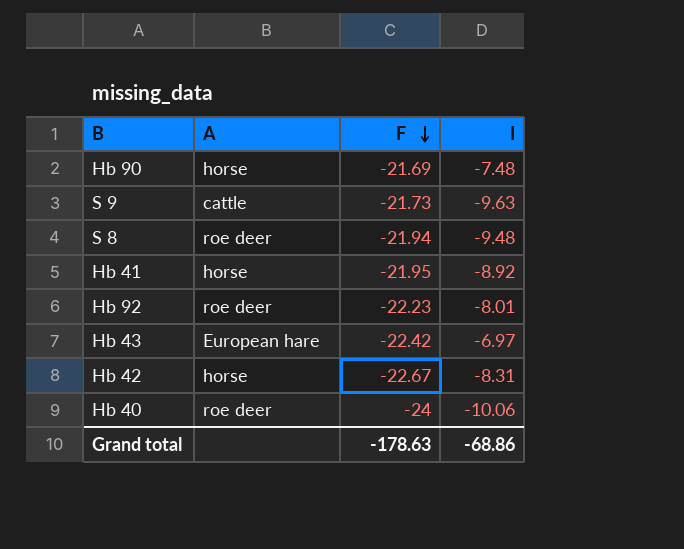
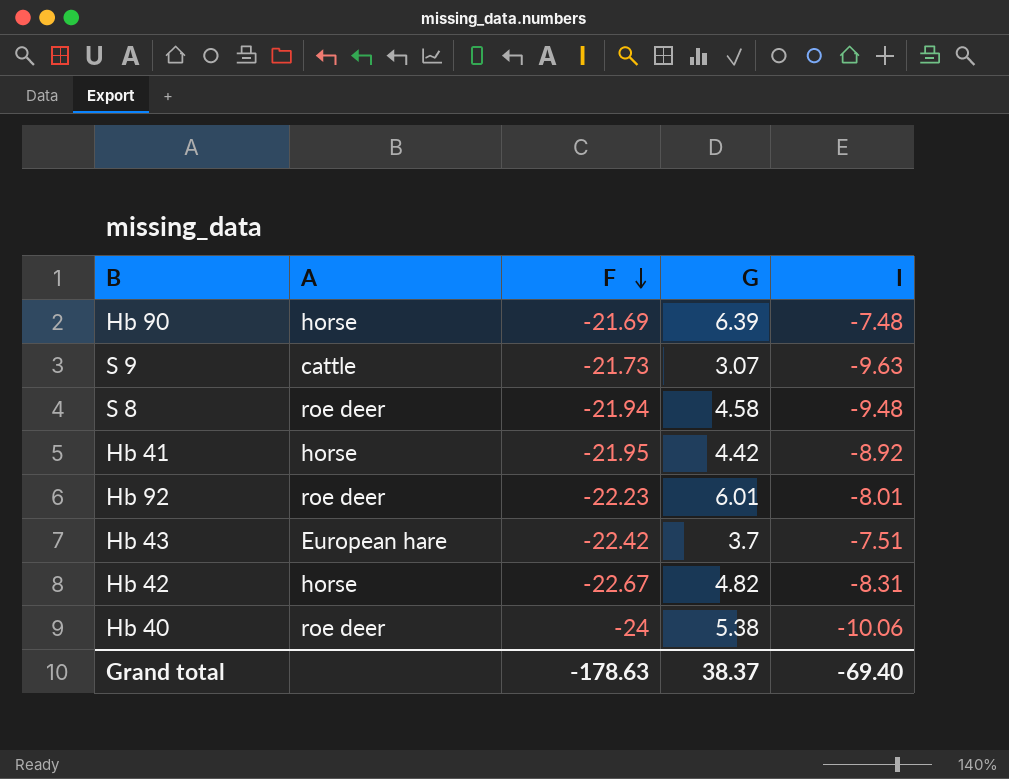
column G | position: none -> 4
Hb 43 | I: -6.97 -> -7.51
Grand total | I: -68.86 -> -69.40

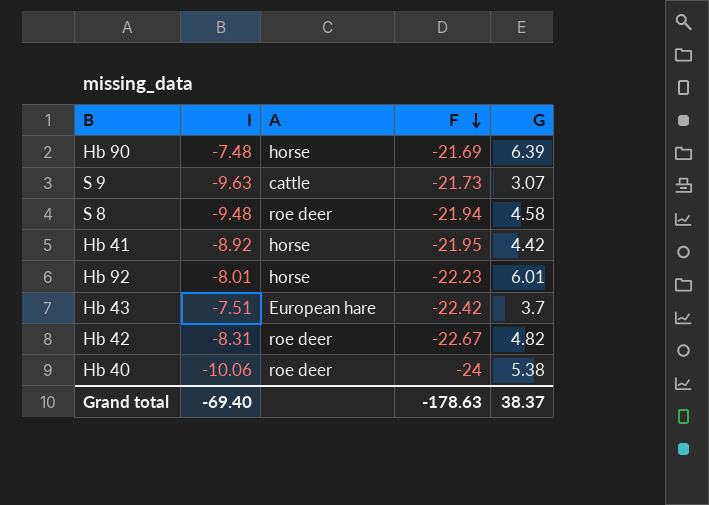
column I | position: 5 -> 2
Hb 92 | A: roe deer -> horse
Hb 42 | A: horse -> roe deer

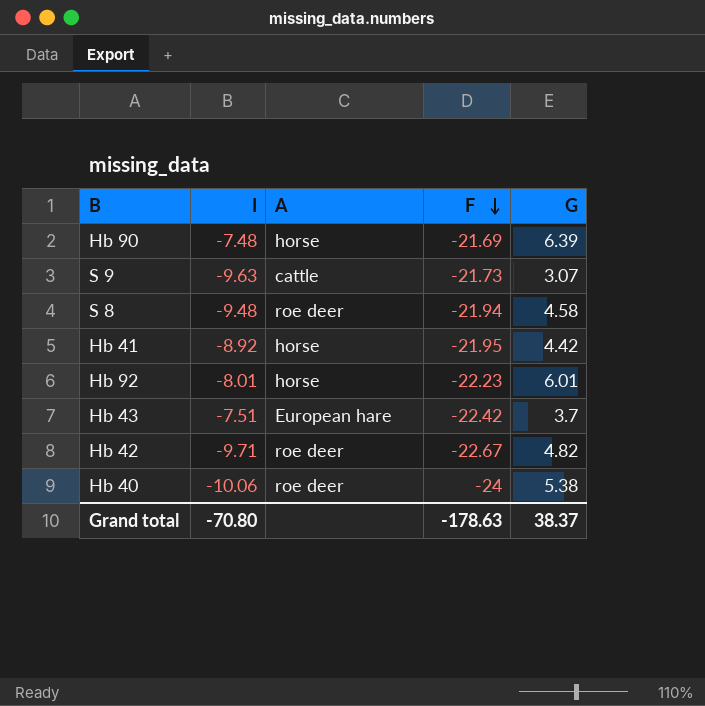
Hb 42 | I: -8.31 -> -9.71
Grand total | I: -69.40 -> -70.80

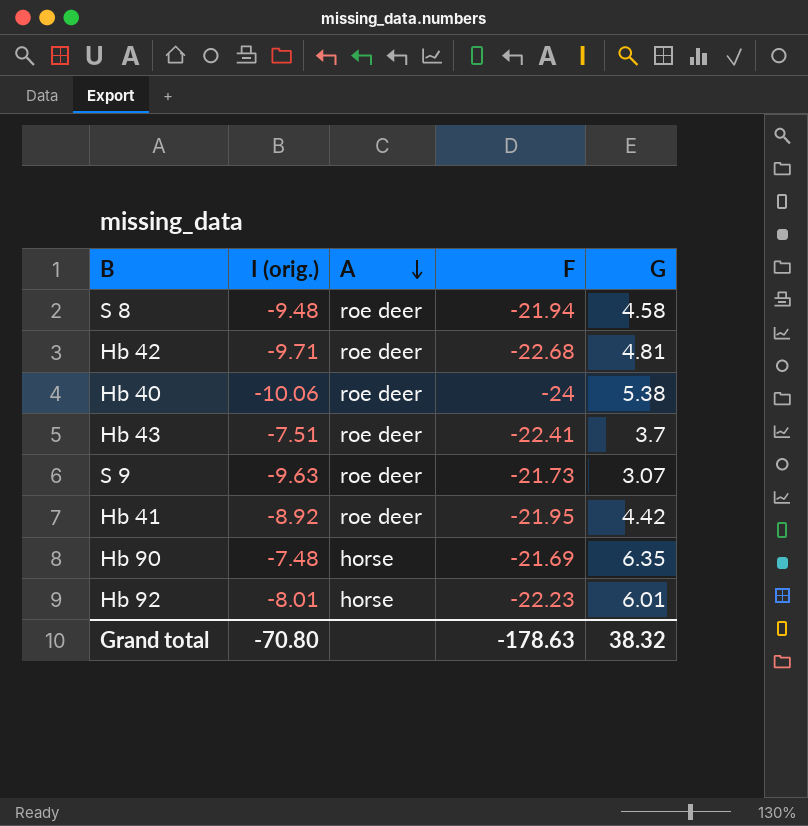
row order: F descending -> A descending
column name: I -> I (orig.)
Hb 42 | F: -22.67 -> -22.68
Hb 42 | G: 4.82 -> 4.81
Hb 43 | A: European hare -> roe deer
Hb 43 | F: -22.42 -> -22.41
S 9 | A: cattle -> roe deer
Hb 41 | A: horse -> roe deer
Hb 90 | G: 6.39 -> 6.35
Grand total | G: 38.37 -> 38.32

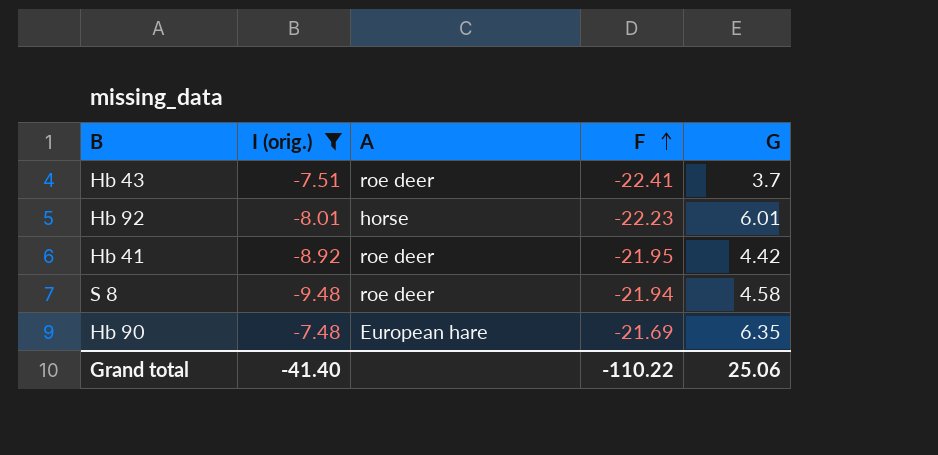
filter: none -> I (orig.) >= -9.48
row order: A descending -> F ascending
Hb 90 | A: horse -> European hare
Grand total | I (orig.): -70.80 -> -41.40
Grand total | F: -178.63 -> -110.22
Grand total | G: 38.32 -> 25.06

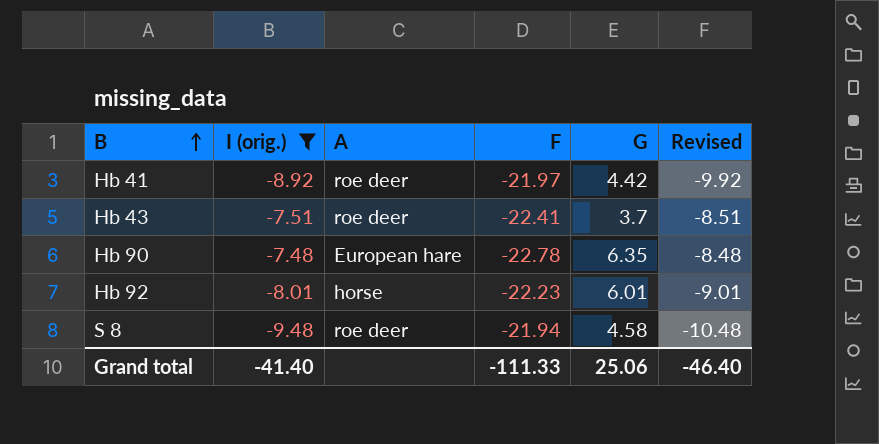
row order: F ascending -> B ascending
column Revised | formula: none -> [I (orig.)] - 1
Hb 41 | F: -21.95 -> -21.97
Hb 90 | F: -21.69 -> -22.78
Grand total | F: -110.22 -> -111.33

